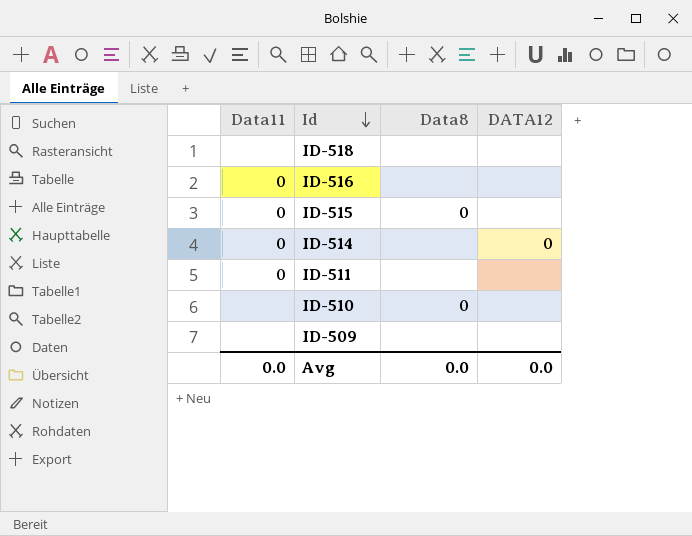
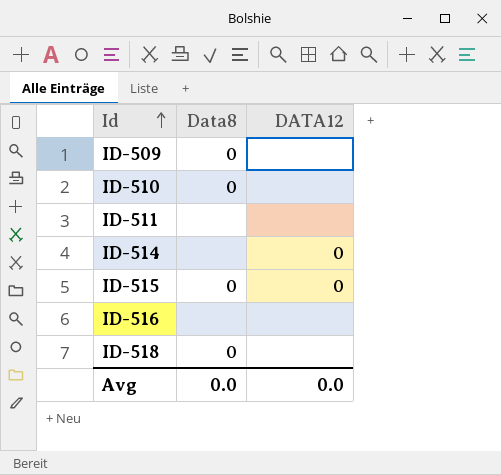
row order: Id descending -> Id ascending
column Data11 | position: 1 -> none
ID-509 | Data8: none -> 0
ID-515 | DATA12: none -> 0
ID-518 | Data8: none -> 0

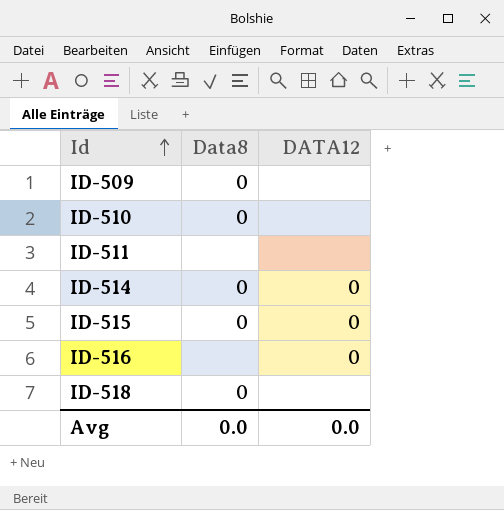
ID-514 | Data8: none -> 0
ID-516 | DATA12: none -> 0

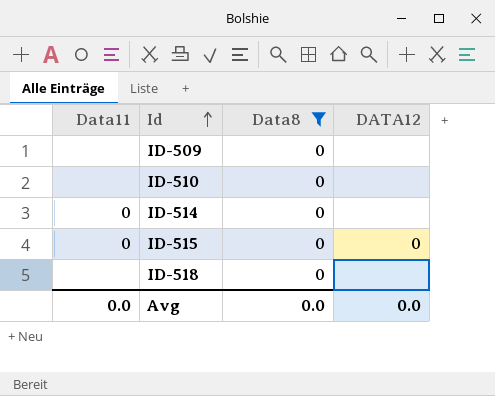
filter: none -> Data8 = 0
column Data11 | position: none -> 1
ID-514 | DATA12: 0 -> none

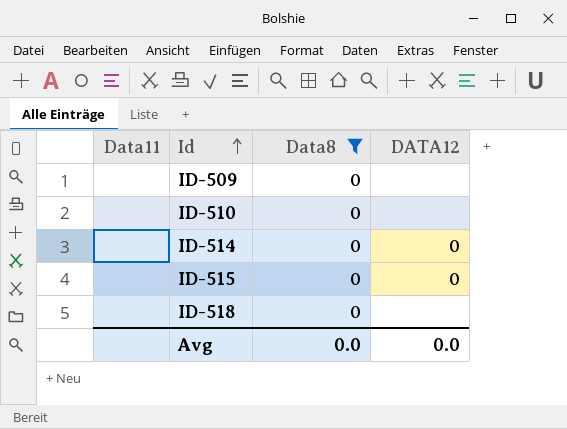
ID-514 | Data11: 0 -> none
ID-514 | DATA12: none -> 0
ID-515 | Data11: 0 -> none
Avg | Data11: 0.0 -> none

